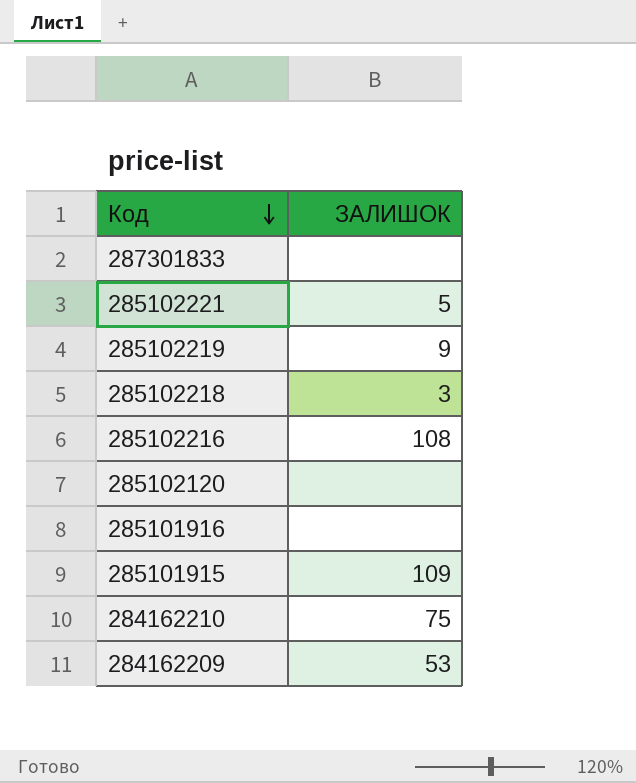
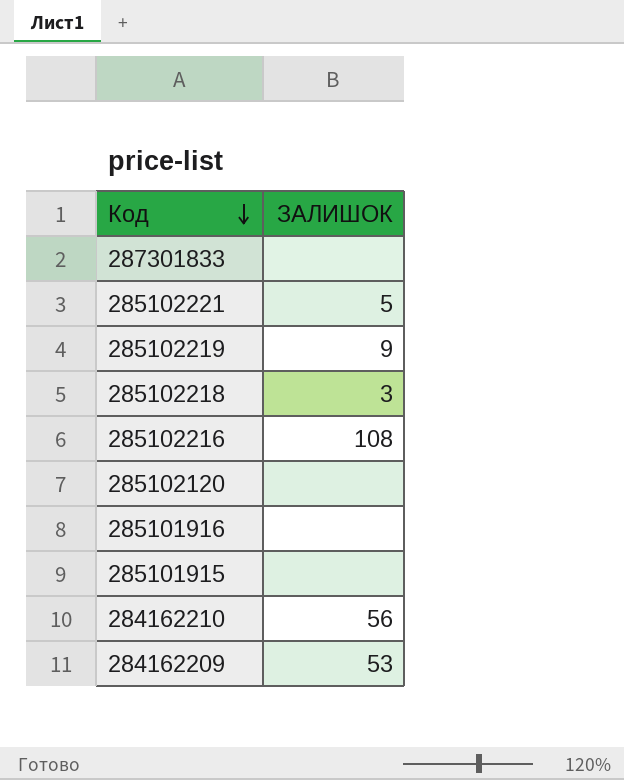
285101915 | ЗАЛИШОК: 109 -> none
284162210 | ЗАЛИШОК: 75 -> 56

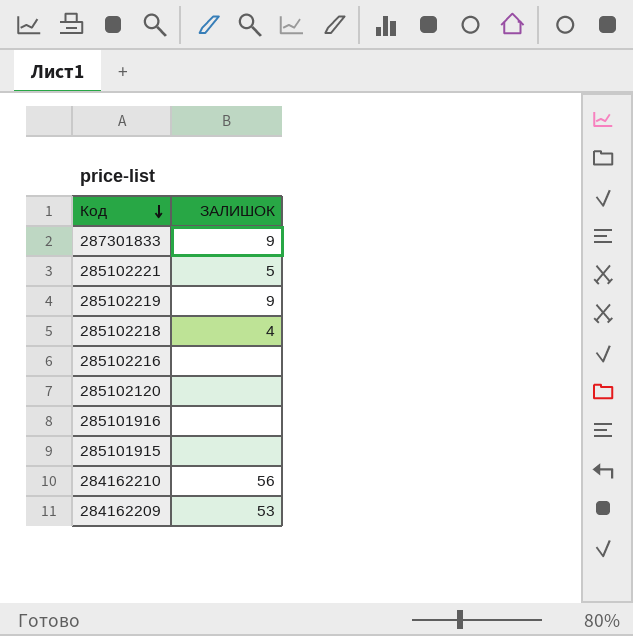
287301833 | ЗАЛИШОК: none -> 9
285102218 | ЗАЛИШОК: 3 -> 4
285102216 | ЗАЛИШОК: 108 -> none

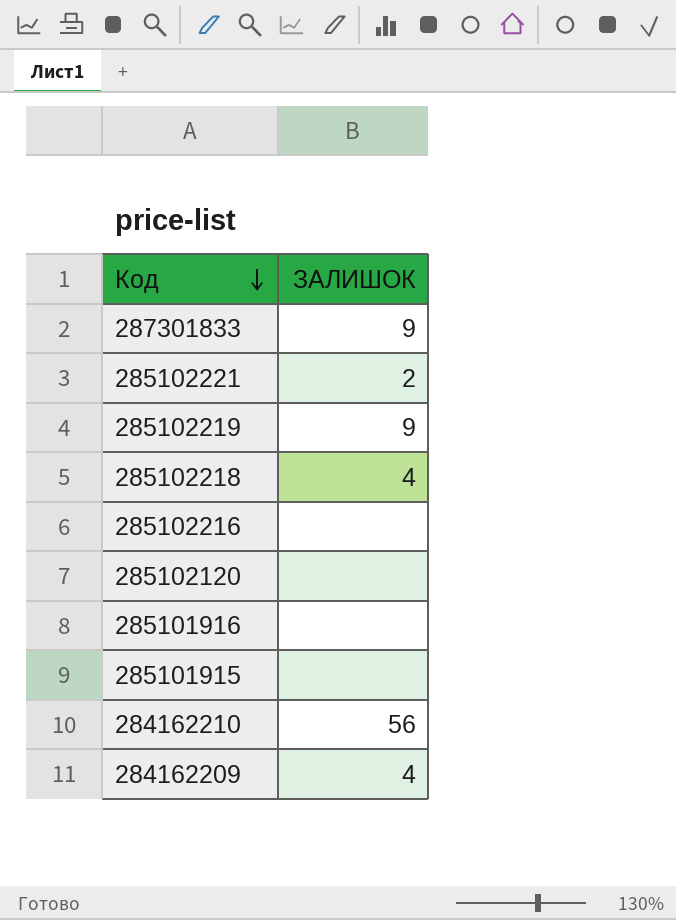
285102221 | ЗАЛИШОК: 5 -> 2
284162209 | ЗАЛИШОК: 53 -> 4

